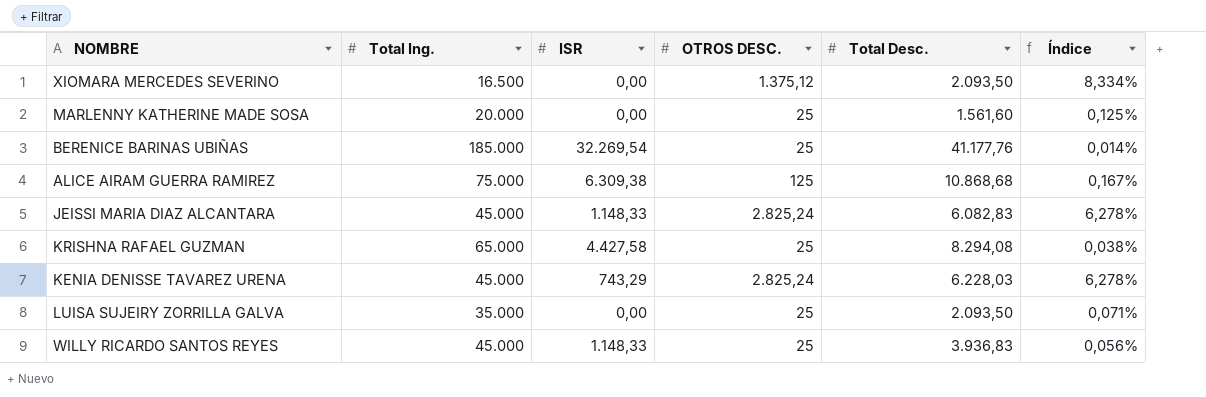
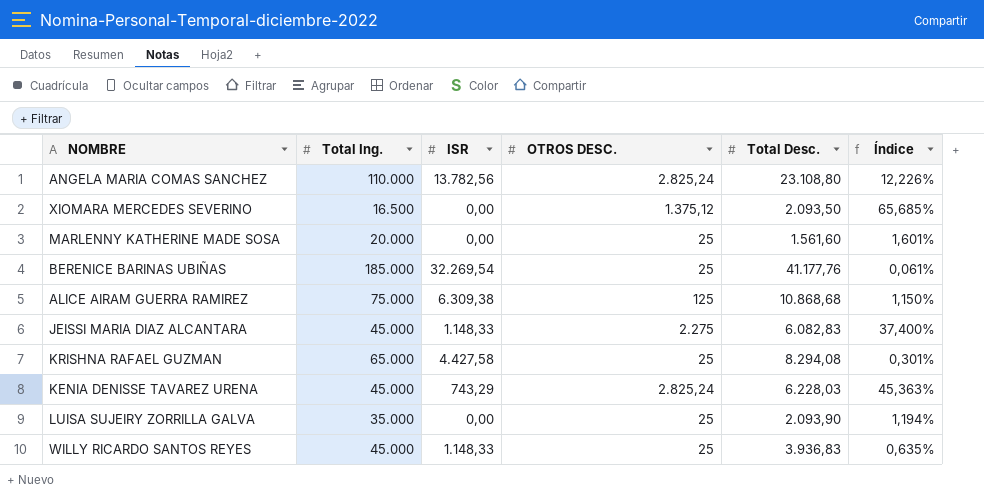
column Índice | formula: [OTROS DESC.] / [Total Ing.] -> [OTROS DESC.] / [Total Desc.]
row ANGELA MARIA COMAS SANCHEZ: none -> 110.000 | 13.782,56 | 2.825,24 | 23.108,80 | 12,226%
JEISSI MARIA DIAZ ALCANTARA | OTROS DESC.: 2.825,24 -> 2.275
LUISA SUJEIRY ZORRILLA GALVA | Total Desc.: 2.093,50 -> 2.093,90

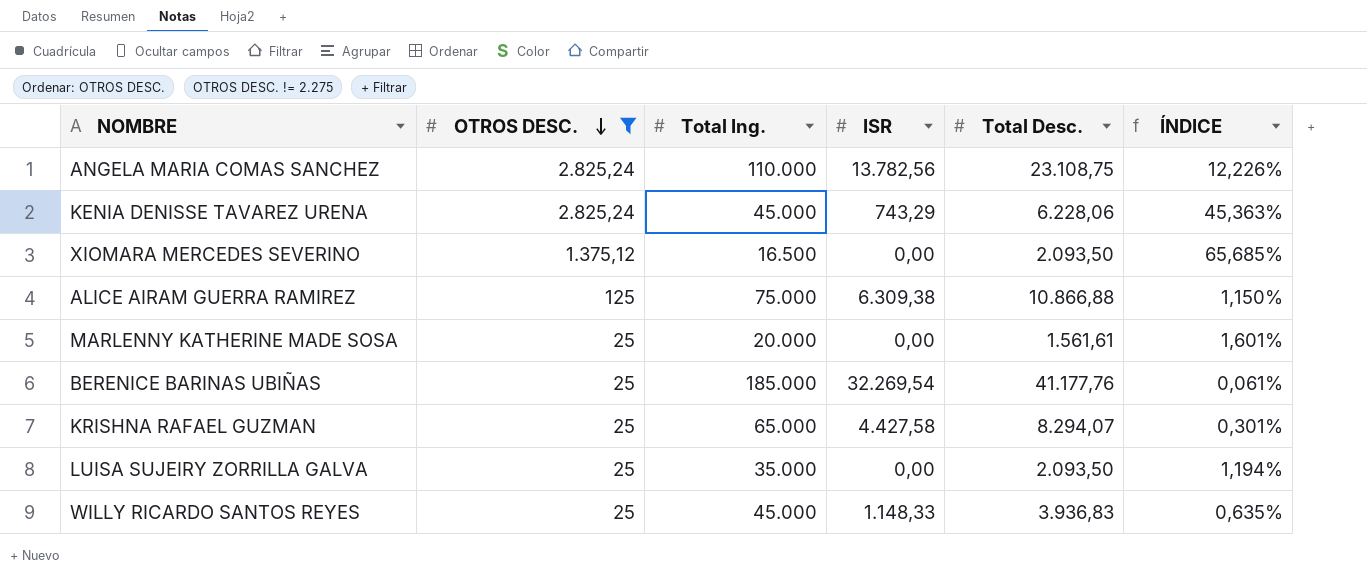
filter: none -> OTROS DESC. != 2.275
row order: none -> OTROS DESC. descending
column OTROS DESC. | position: 4 -> 2
column name: Índice -> ÍNDICE
ANGELA MARIA COMAS SANCHEZ | Total Desc.: 23.108,80 -> 23.108,75
KENIA DENISSE TAVAREZ URENA | Total Desc.: 6.228,03 -> 6.228,06
ALICE AIRAM GUERRA RAMIREZ | Total Desc.: 10.868,68 -> 10.866,88
MARLENNY KATHERINE MADE SOSA | Total Desc.: 1.561,60 -> 1.561,61
KRISHNA RAFAEL GUZMAN | Total Desc.: 8.294,08 -> 8.294,07
LUISA SUJEIRY ZORRILLA GALVA | Total Desc.: 2.093,90 -> 2.093,50

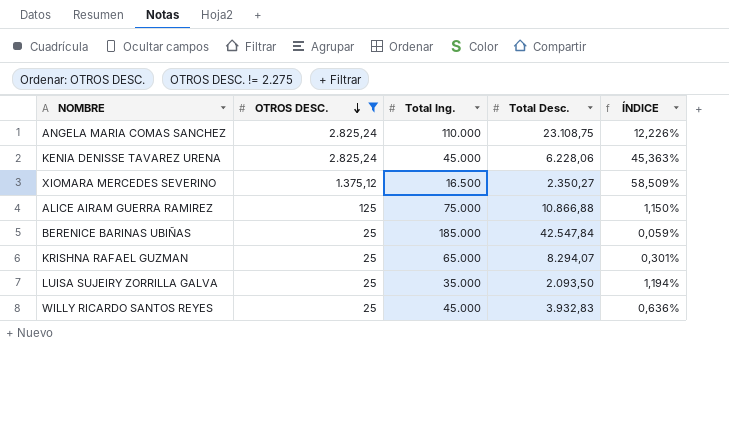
column ISR | position: 4 -> none
row MARLENNY KATHERINE MADE SOSA: 25 | 20.000 | 0,00 | 1.561,61 | 1,601% -> none
XIOMARA MERCEDES SEVERINO | Total Desc.: 2.093,50 -> 2.350,27
XIOMARA MERCEDES SEVERINO | ÍNDICE: 65,685% -> 58,509%
BERENICE BARINAS UBIÑAS | Total Desc.: 41.177,76 -> 42.547,84
BERENICE BARINAS UBIÑAS | ÍNDICE: 0,061% -> 0,059%
WILLY RICARDO SANTOS REYES | Total Desc.: 3.936,83 -> 3.932,83
WILLY RICARDO SANTOS REYES | ÍNDICE: 0,635% -> 0,636%

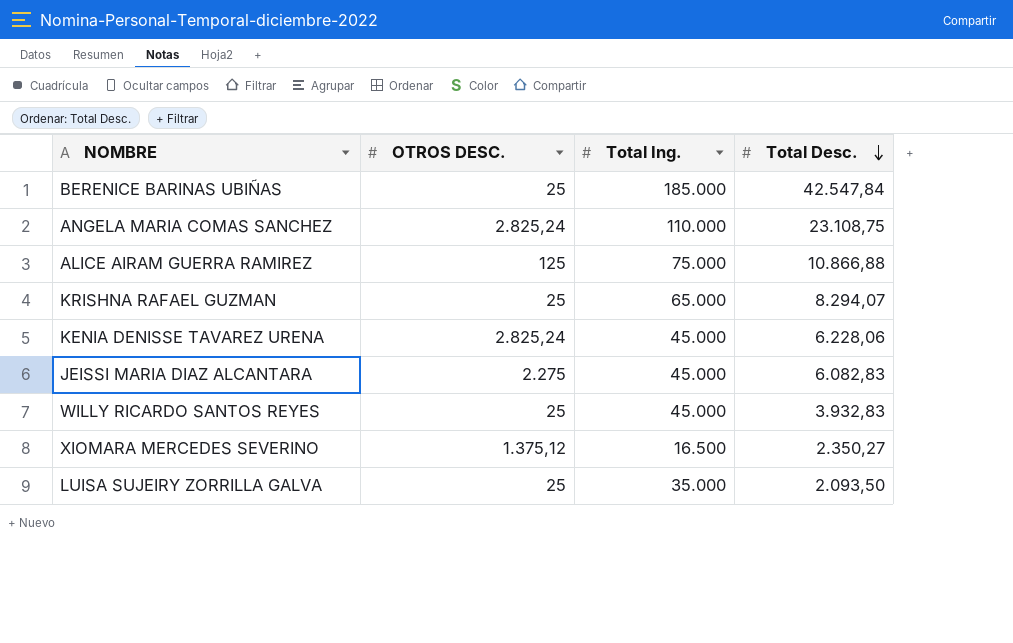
filter: OTROS DESC. != 2.275 -> none
row order: OTROS DESC. descending -> Total Desc. descending
column ÍNDICE | formula: [OTROS DESC.] / [Total Desc.] -> none

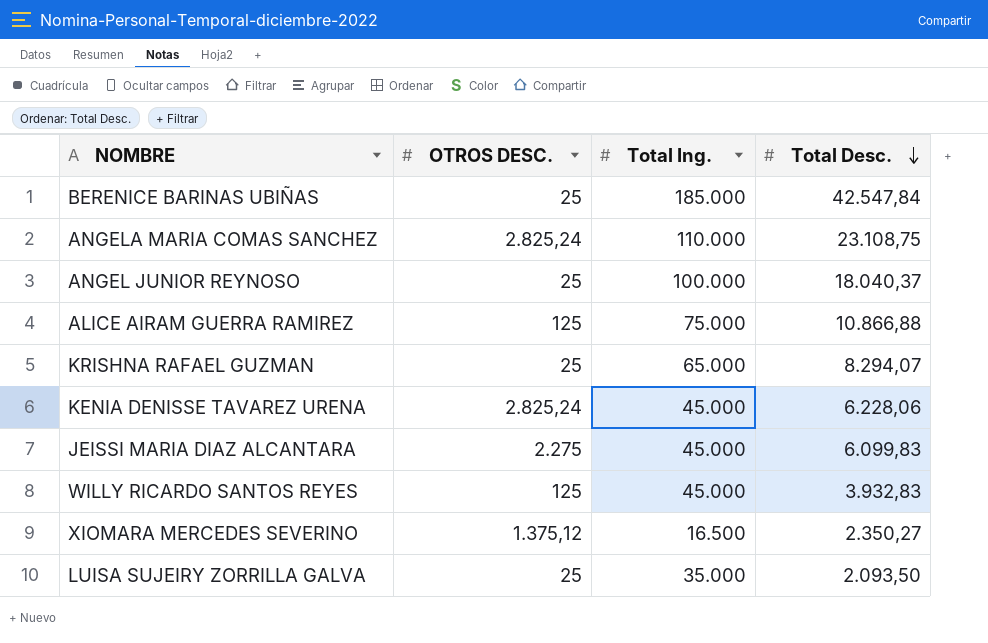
row ANGEL JUNIOR REYNOSO: none -> 25 | 100.000 | 18.040,37
JEISSI MARIA DIAZ ALCANTARA | Total Desc.: 6.082,83 -> 6.099,83
WILLY RICARDO SANTOS REYES | OTROS DESC.: 25 -> 125

